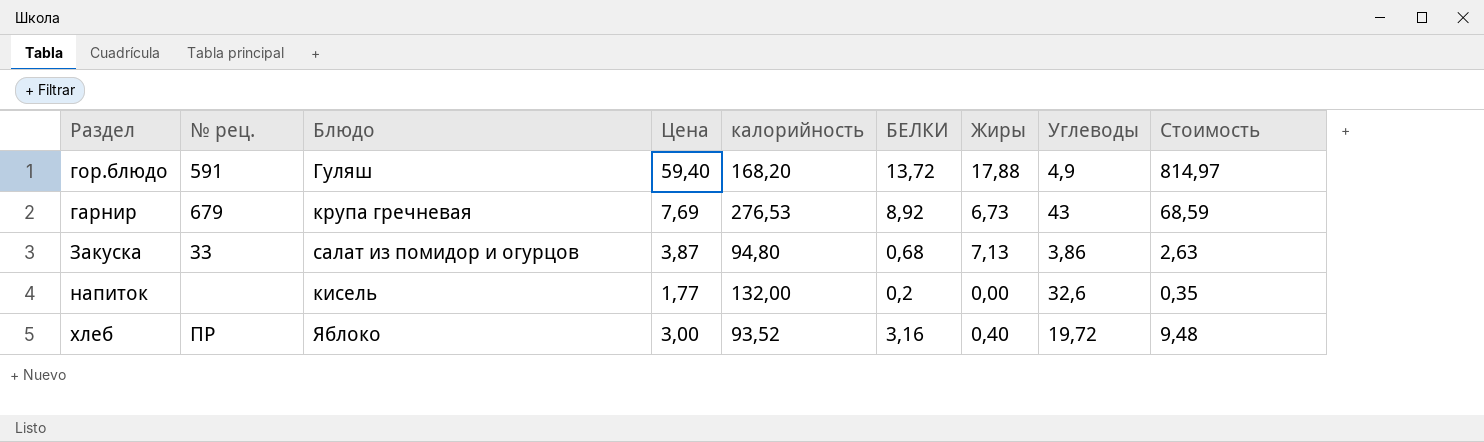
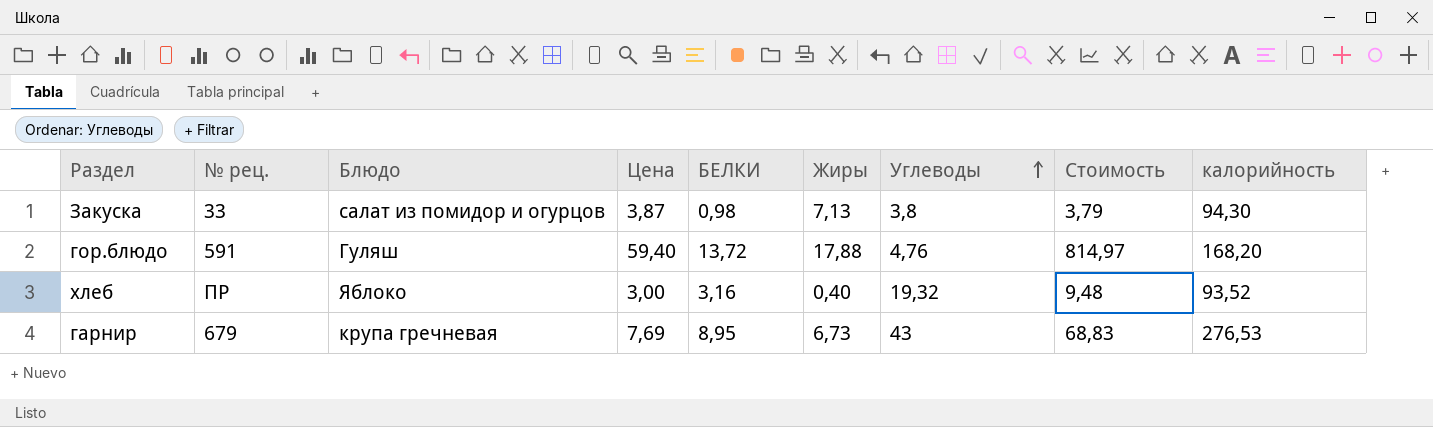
row order: none -> Углеводы ascending
column калорийность | position: 5 -> 9
row напиток: none | кисель | 1,77 | 132,00 | 0,2 | 0,00 | 32,6 | 0,35 -> none
Закуска | БЕЛКИ: 0,68 -> 0,98
Закуска | Углеводы: 3,86 -> 3,8
Закуска | Стоимость: 2,63 -> 3,79
Закуска | калорийность: 94,80 -> 94,30
гор.блюдо | Углеводы: 4,9 -> 4,76
хлеб | Углеводы: 19,72 -> 19,32
гарнир | БЕЛКИ: 8,92 -> 8,95
гарнир | Стоимость: 68,59 -> 68,83

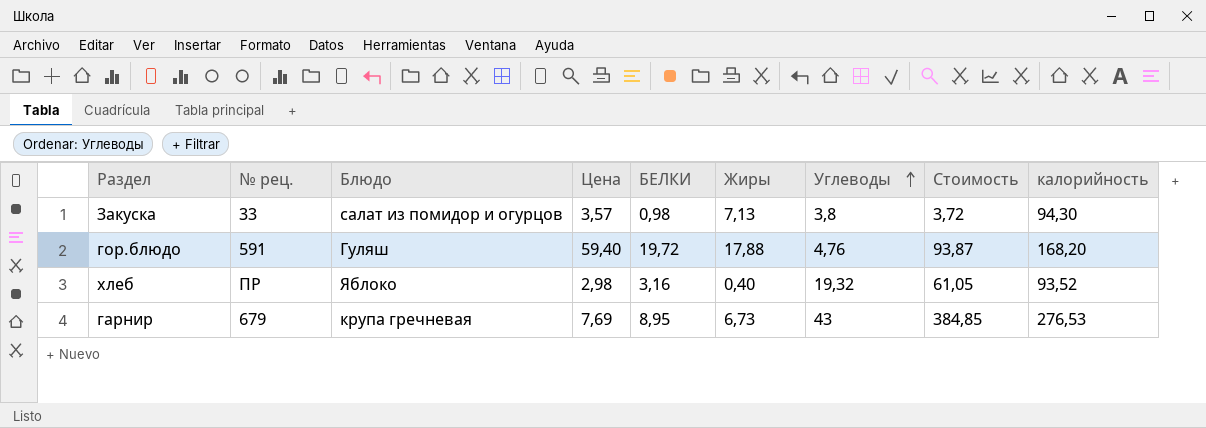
column Стоимость | formula: [Цена] * [БЕЛКИ] -> [БЕЛКИ] * [Углеводы]
Закуска | Цена: 3,87 -> 3,57
гор.блюдо | БЕЛКИ: 13,72 -> 19,72
хлеб | Цена: 3,00 -> 2,98

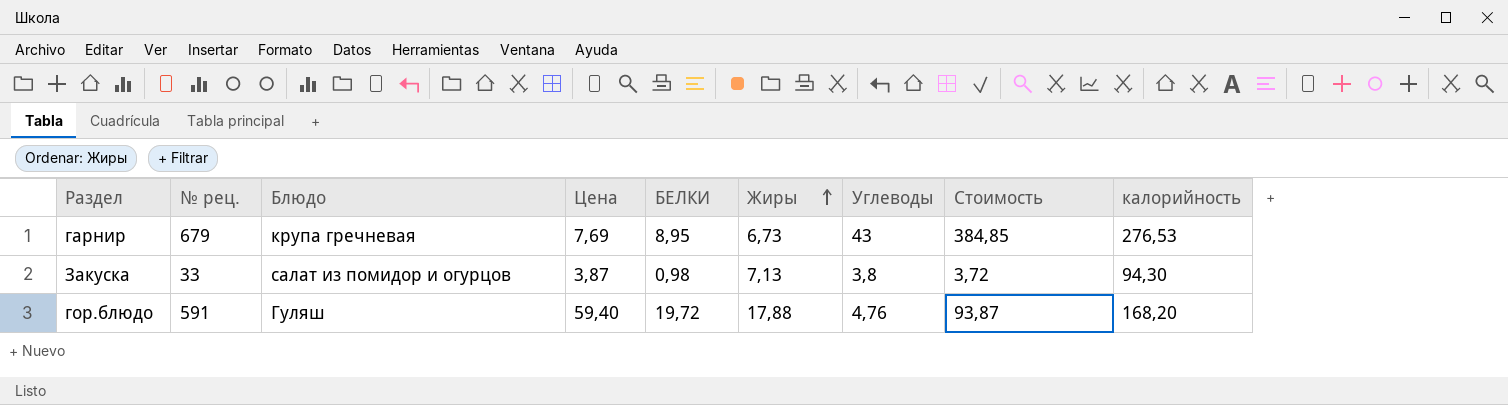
row order: Углеводы ascending -> Жиры ascending
row хлеб: ПР | Яблоко | 2,98 | 3,16 | 0,40 | 19,32 | 61,05 | 93,52 -> none
Закуска | Цена: 3,57 -> 3,87

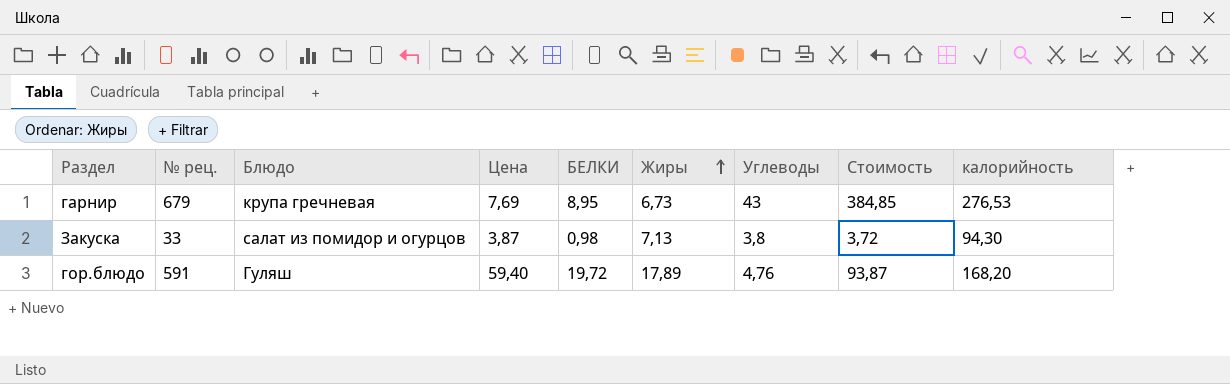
гор.блюдо | Жиры: 17,88 -> 17,89

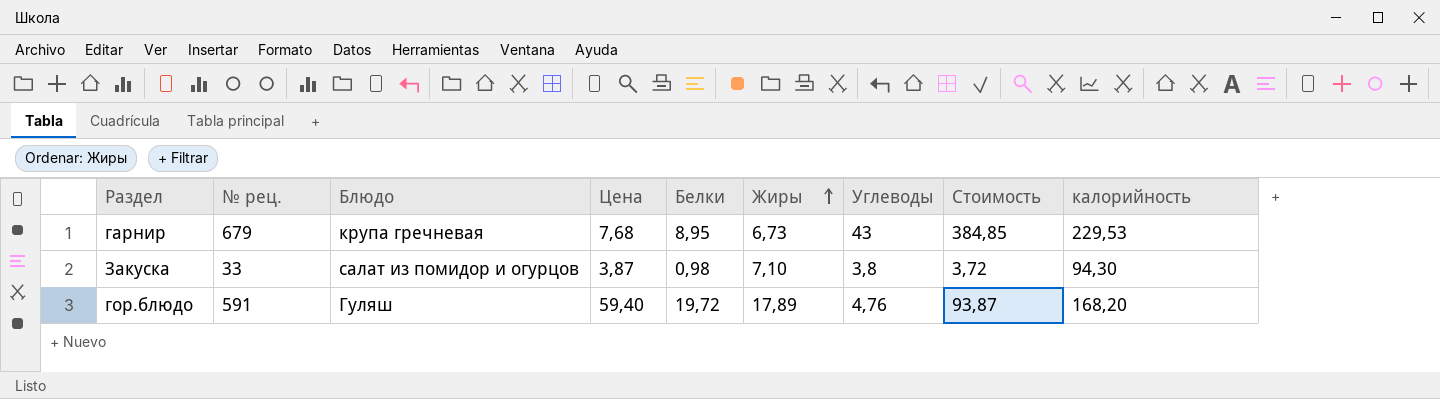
column name: БЕЛКИ -> Белки
гарнир | Цена: 7,69 -> 7,68
гарнир | калорийность: 276,53 -> 229,53
Закуска | Жиры: 7,13 -> 7,10

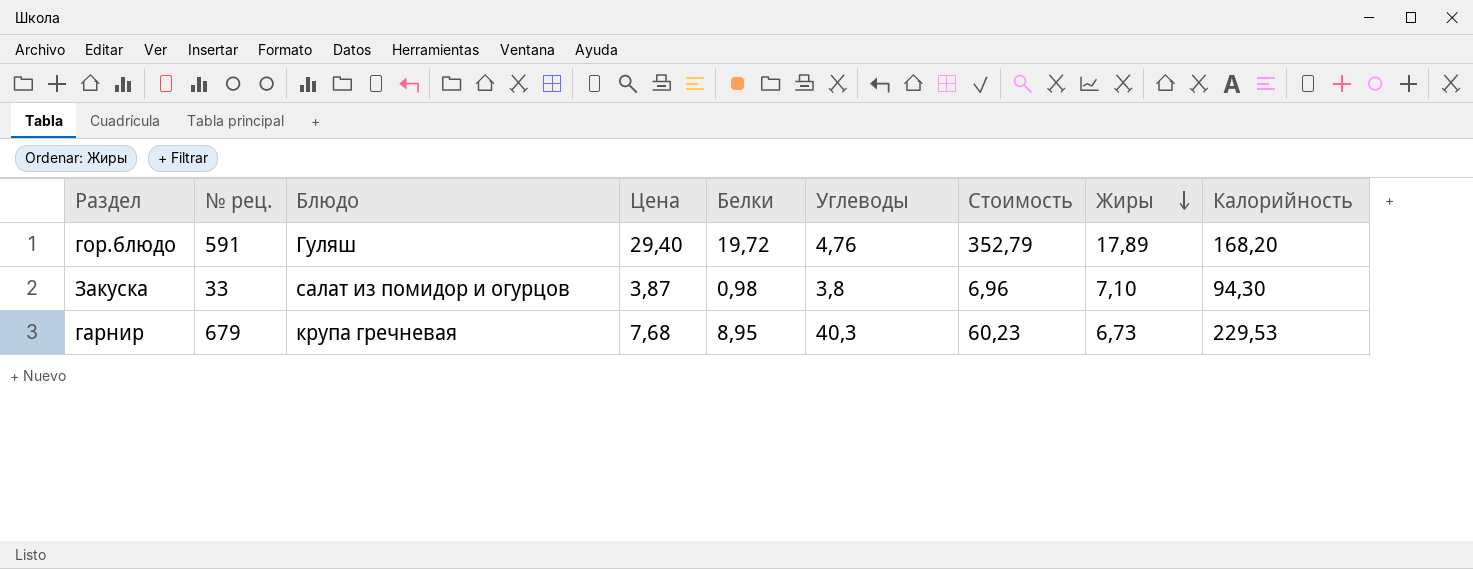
row order: Жиры ascending -> Жиры descending
column Стоимость | formula: [Белки] * [Углеводы] -> [Белки] * [Жиры]
column Жиры | position: 6 -> 8
column name: калорийность -> Калорийность
гор.блюдо | Цена: 59,40 -> 29,40
гарнир | Углеводы: 43 -> 40,3

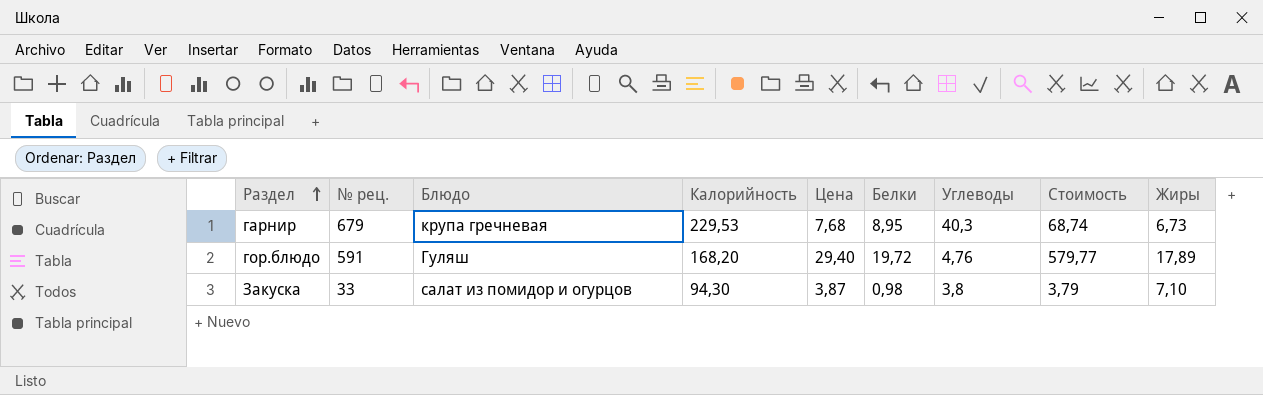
row order: Жиры descending -> Раздел ascending
column Калорийность | position: 9 -> 4
column Стоимость | formula: [Белки] * [Жиры] -> [Цена] * [Белки]

